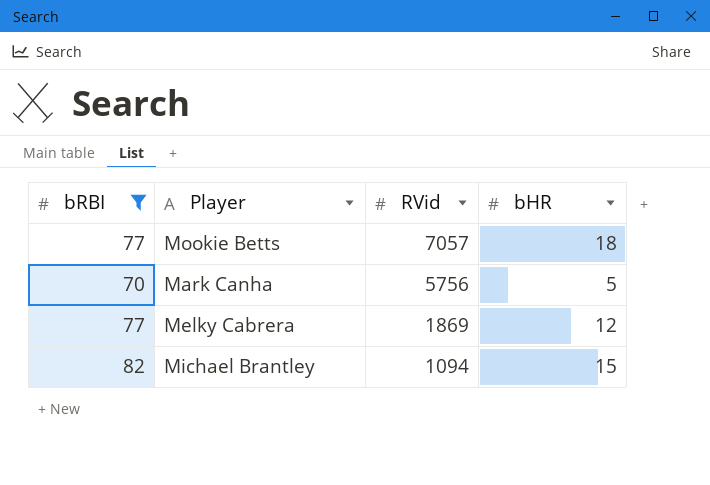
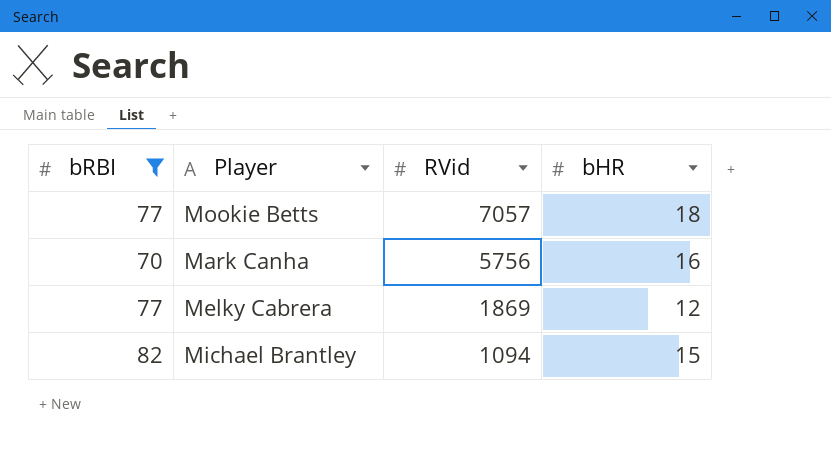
Mark Canha | bHR: 5 -> 16

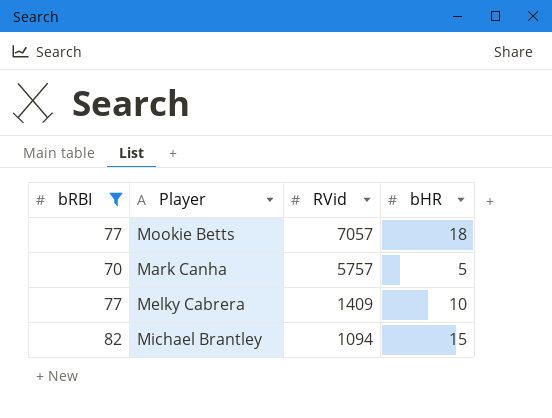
Mark Canha | RVid: 5756 -> 5757
Mark Canha | bHR: 16 -> 5
Melky Cabrera | RVid: 1869 -> 1409
Melky Cabrera | bHR: 12 -> 10

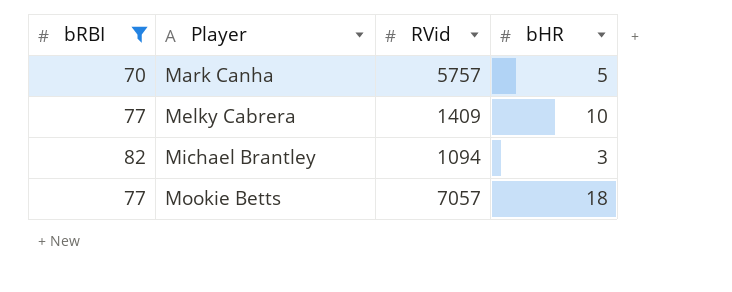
row order: RVid descending -> Player ascending
Michael Brantley | bHR: 15 -> 3

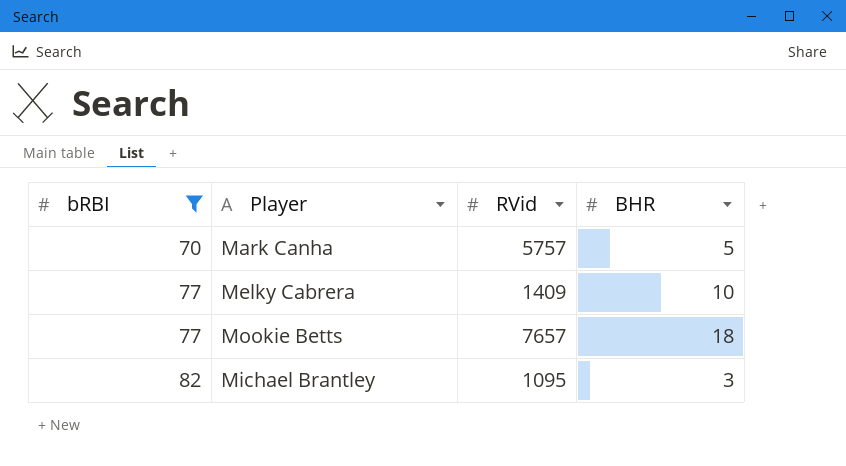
row order: Player ascending -> bRBI ascending
column name: bHR -> BHR
Mookie Betts | RVid: 7057 -> 7657
Michael Brantley | RVid: 1094 -> 1095

